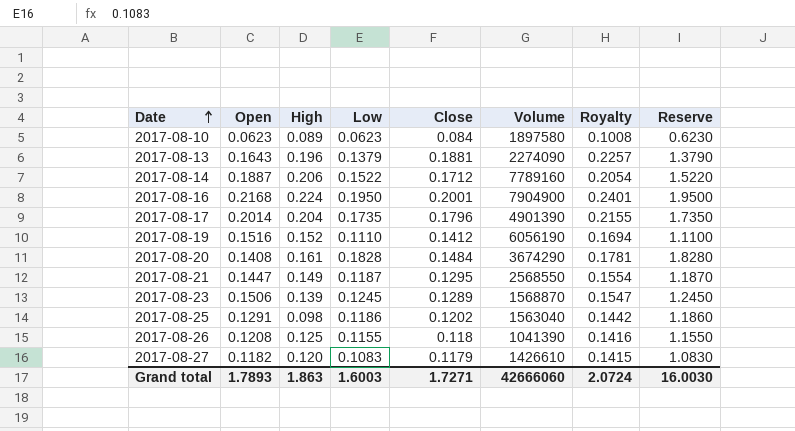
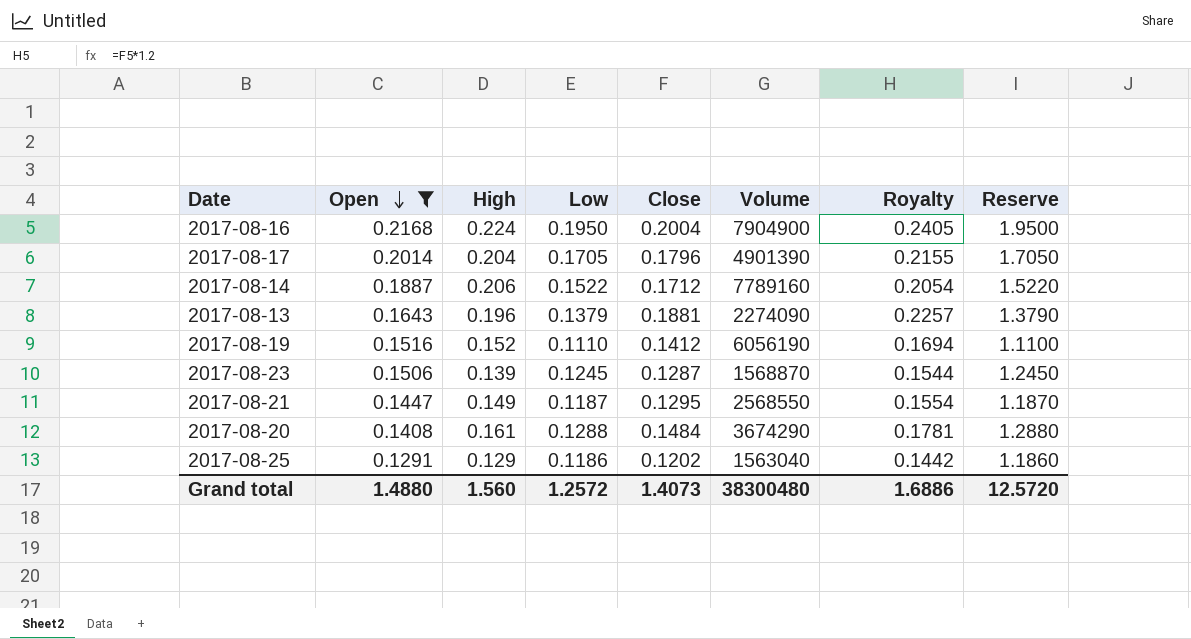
filter: none -> Open >= 0.1291
row order: Date ascending -> Open descending
2017-08-16 | Close: 0.2001 -> 0.2004
2017-08-16 | Royalty: 0.2401 -> 0.2405
2017-08-17 | Low: 0.1735 -> 0.1705
2017-08-17 | Reserve: 1.7350 -> 1.7050
2017-08-23 | Close: 0.1289 -> 0.1287
2017-08-23 | Royalty: 0.1547 -> 0.1544
2017-08-20 | Low: 0.1828 -> 0.1288
2017-08-20 | Reserve: 1.8280 -> 1.2880
2017-08-25 | High: 0.098 -> 0.129
Grand total | Open: 1.7893 -> 1.4880
Grand total | High: 1.863 -> 1.560
Grand total | Low: 1.6003 -> 1.2572
Grand total | Close: 1.7271 -> 1.4073
Grand total | Volume: 42666060 -> 38300480
Grand total | Royalty: 2.0724 -> 1.6886
Grand total | Reserve: 16.0030 -> 12.5720

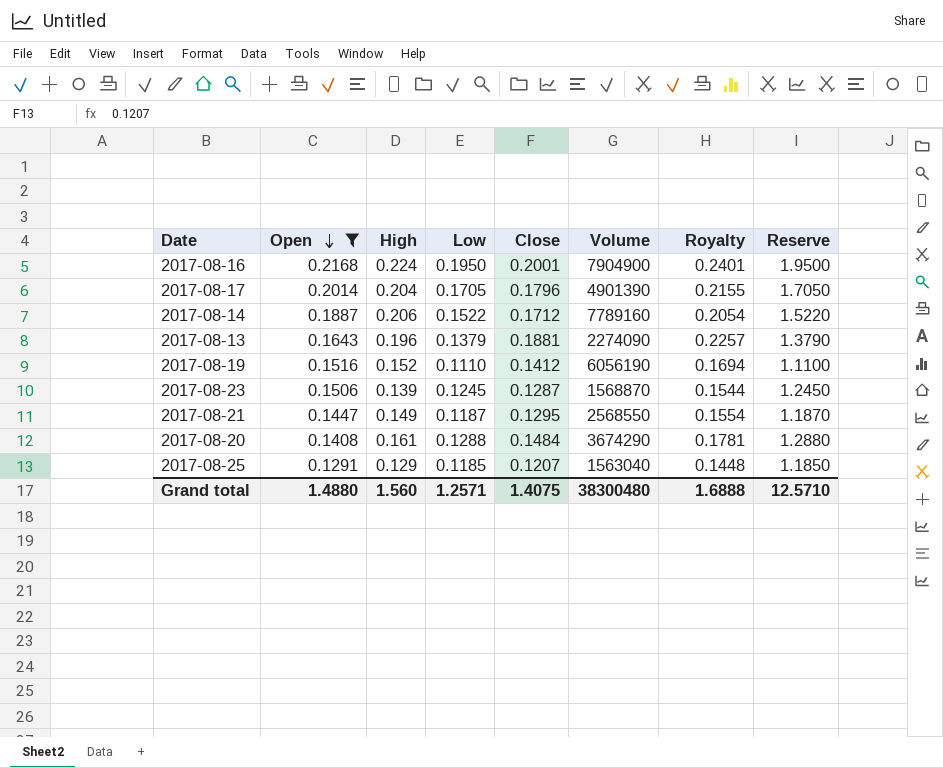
2017-08-16 | Close: 0.2004 -> 0.2001
2017-08-16 | Royalty: 0.2405 -> 0.2401
2017-08-25 | Low: 0.1186 -> 0.1185
2017-08-25 | Close: 0.1202 -> 0.1207
2017-08-25 | Royalty: 0.1442 -> 0.1448
2017-08-25 | Reserve: 1.1860 -> 1.1850
Grand total | Low: 1.2572 -> 1.2571
Grand total | Close: 1.4073 -> 1.4075
Grand total | Royalty: 1.6886 -> 1.6888
Grand total | Reserve: 12.5720 -> 12.5710

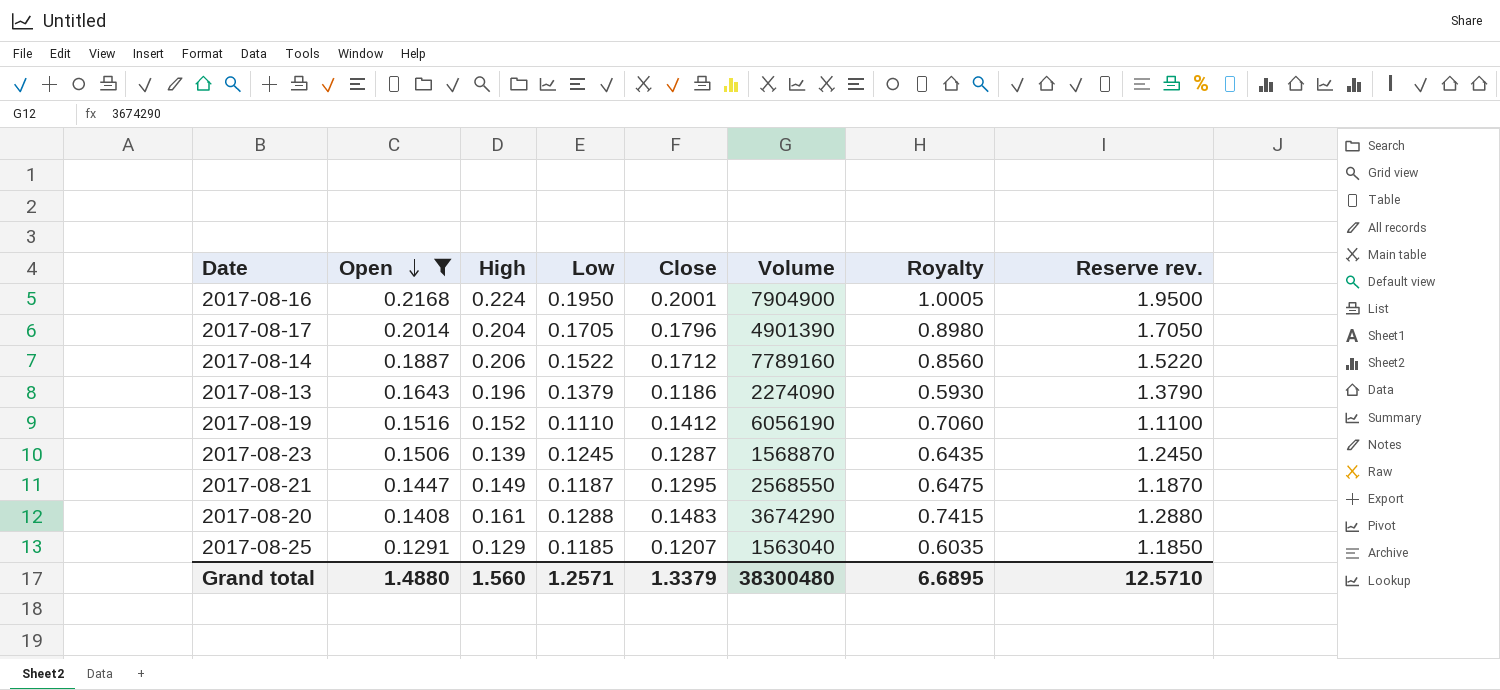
column Royalty | formula: [Close] * 1.2 -> [Close] * 5
column name: Reserve -> Reserve rev.
2017-08-13 | Close: 0.1881 -> 0.1186
2017-08-20 | Close: 0.1484 -> 0.1483
Grand total | Close: 1.4075 -> 1.3379
Grand total | Royalty: 1.6888 -> 6.6895

